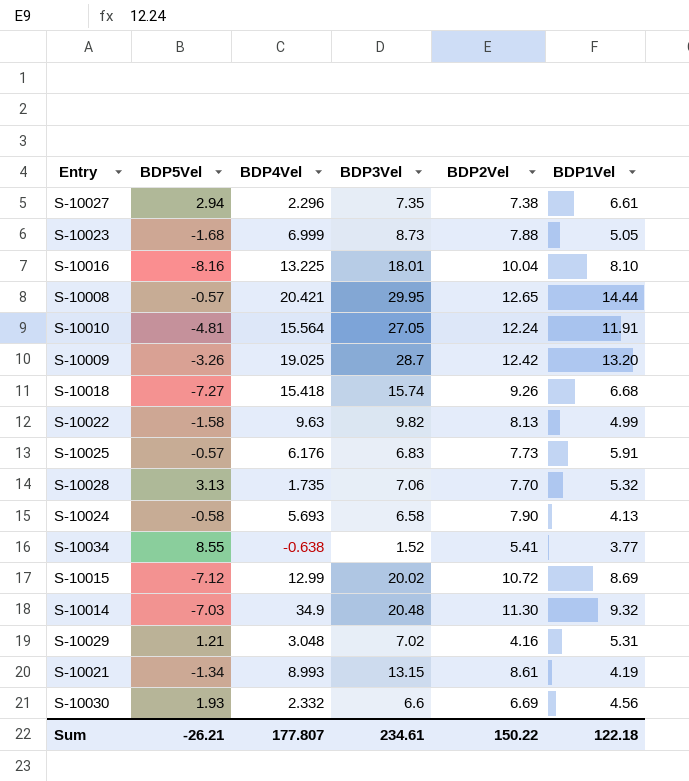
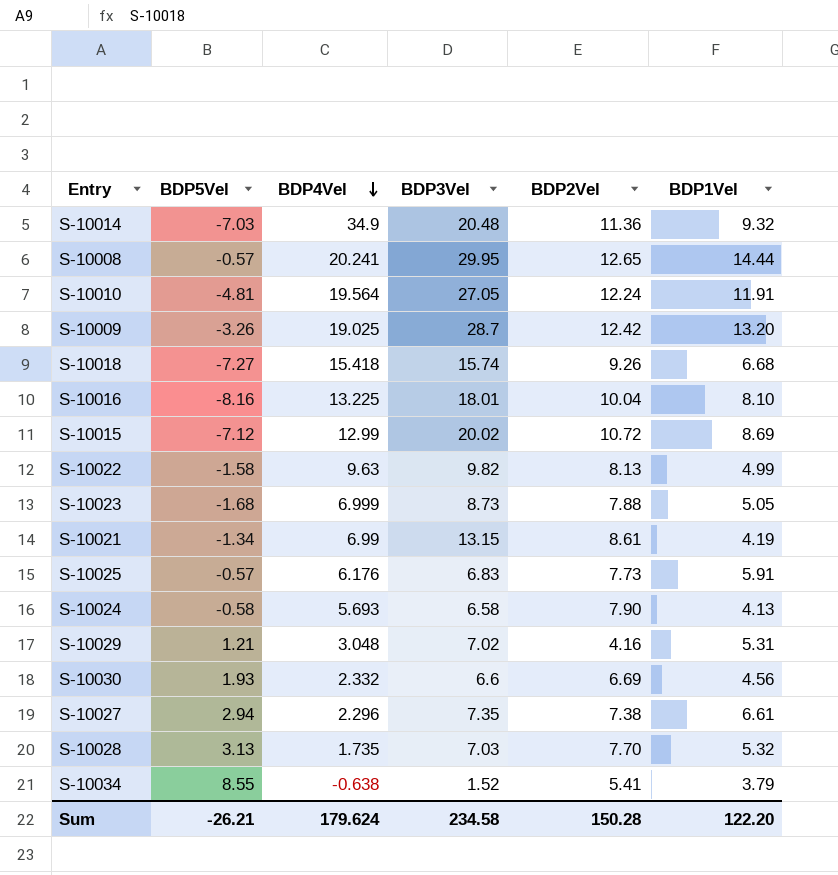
row order: none -> BDP4Vel descending
S-10014 | BDP2Vel: 11.30 -> 11.36
S-10008 | BDP4Vel: 20.421 -> 20.241
S-10010 | BDP4Vel: 15.564 -> 19.564
S-10021 | BDP4Vel: 8.993 -> 6.99
S-10028 | BDP3Vel: 7.06 -> 7.03
S-10034 | BDP1Vel: 3.77 -> 3.79
Sum | BDP4Vel: 177.807 -> 179.624
Sum | BDP3Vel: 234.61 -> 234.58
Sum | BDP2Vel: 150.22 -> 150.28
Sum | BDP1Vel: 122.18 -> 122.20

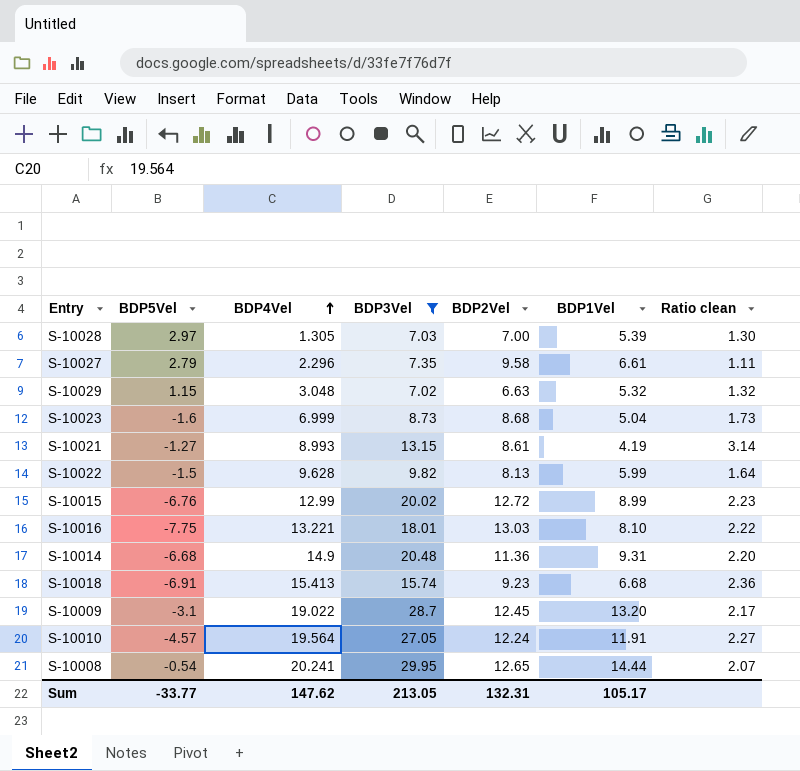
filter: none -> BDP3Vel >= 7.02
row order: BDP4Vel descending -> BDP4Vel ascending
column Ratio clean | formula: none -> [BDP3Vel] / [BDP1Vel]
S-10028 | BDP5Vel: 3.13 -> 2.97
S-10028 | BDP4Vel: 1.735 -> 1.305
S-10028 | BDP2Vel: 7.70 -> 7.00
S-10028 | BDP1Vel: 5.32 -> 5.39
S-10027 | BDP5Vel: 2.94 -> 2.79
S-10027 | BDP2Vel: 7.38 -> 9.58
S-10029 | BDP5Vel: 1.21 -> 1.15
S-10029 | BDP2Vel: 4.16 -> 6.63
S-10029 | BDP1Vel: 5.31 -> 5.32
S-10023 | BDP5Vel: -1.68 -> -1.6
S-10023 | BDP2Vel: 7.88 -> 8.68
S-10023 | BDP1Vel: 5.05 -> 5.04
S-10021 | BDP5Vel: -1.34 -> -1.27
S-10021 | BDP4Vel: 6.99 -> 8.993
S-10022 | BDP5Vel: -1.58 -> -1.5
S-10022 | BDP4Vel: 9.63 -> 9.628
S-10022 | BDP1Vel: 4.99 -> 5.99
S-10015 | BDP5Vel: -7.12 -> -6.76
S-10015 | BDP2Vel: 10.72 -> 12.72
S-10015 | BDP1Vel: 8.69 -> 8.99
S-10016 | BDP5Vel: -8.16 -> -7.75
S-10016 | BDP4Vel: 13.225 -> 13.221
S-10016 | BDP2Vel: 10.04 -> 13.03
S-10014 | BDP5Vel: -7.03 -> -6.68
S-10014 | BDP4Vel: 34.9 -> 14.9
S-10014 | BDP1Vel: 9.32 -> 9.31
S-10018 | BDP5Vel: -7.27 -> -6.91
S-10018 | BDP4Vel: 15.418 -> 15.413
S-10018 | BDP2Vel: 9.26 -> 9.23
S-10009 | BDP5Vel: -3.26 -> -3.1
S-10009 | BDP4Vel: 19.025 -> 19.022
S-10009 | BDP2Vel: 12.42 -> 12.45
S-10010 | BDP5Vel: -4.81 -> -4.57
S-10008 | BDP5Vel: -0.57 -> -0.54
Sum | BDP5Vel: -26.21 -> -33.77
Sum | BDP4Vel: 179.624 -> 147.62
Sum | BDP3Vel: 234.58 -> 213.05
Sum | BDP2Vel: 150.28 -> 132.31
Sum | BDP1Vel: 122.20 -> 105.17

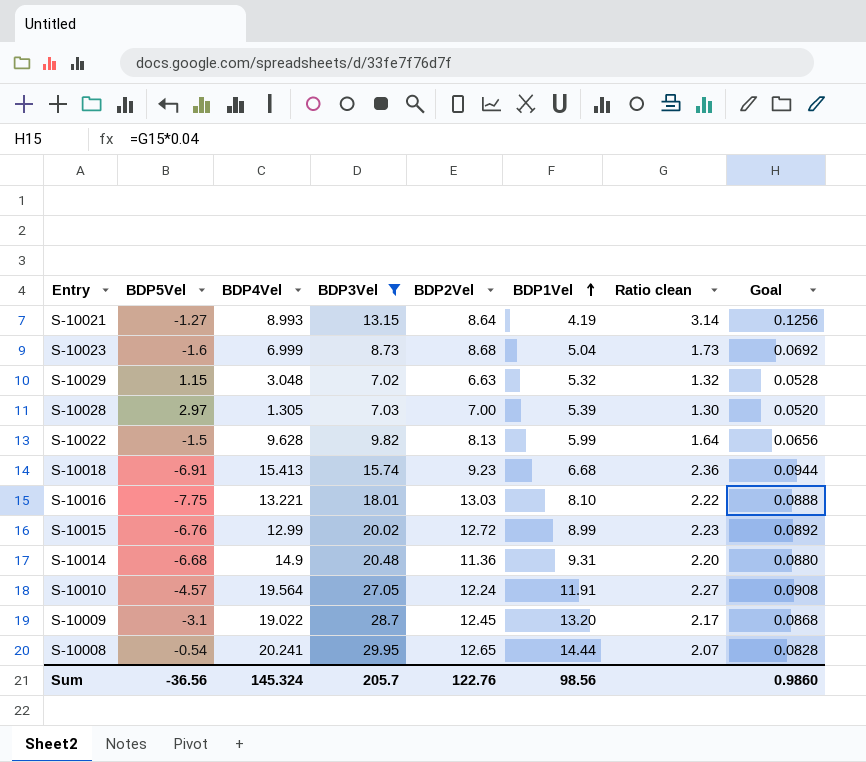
row order: BDP4Vel ascending -> BDP1Vel ascending
column Goal | formula: none -> [Ratio clean] * 0.04
row S-10027: 2.79 | 2.296 | 7.35 | 9.58 | 6.61 | 1.11 -> none
S-10021 | BDP2Vel: 8.61 -> 8.64
Sum | BDP5Vel: -33.77 -> -36.56
Sum | BDP4Vel: 147.62 -> 145.324
Sum | BDP3Vel: 213.05 -> 205.7
Sum | BDP2Vel: 132.31 -> 122.76
Sum | BDP1Vel: 105.17 -> 98.56

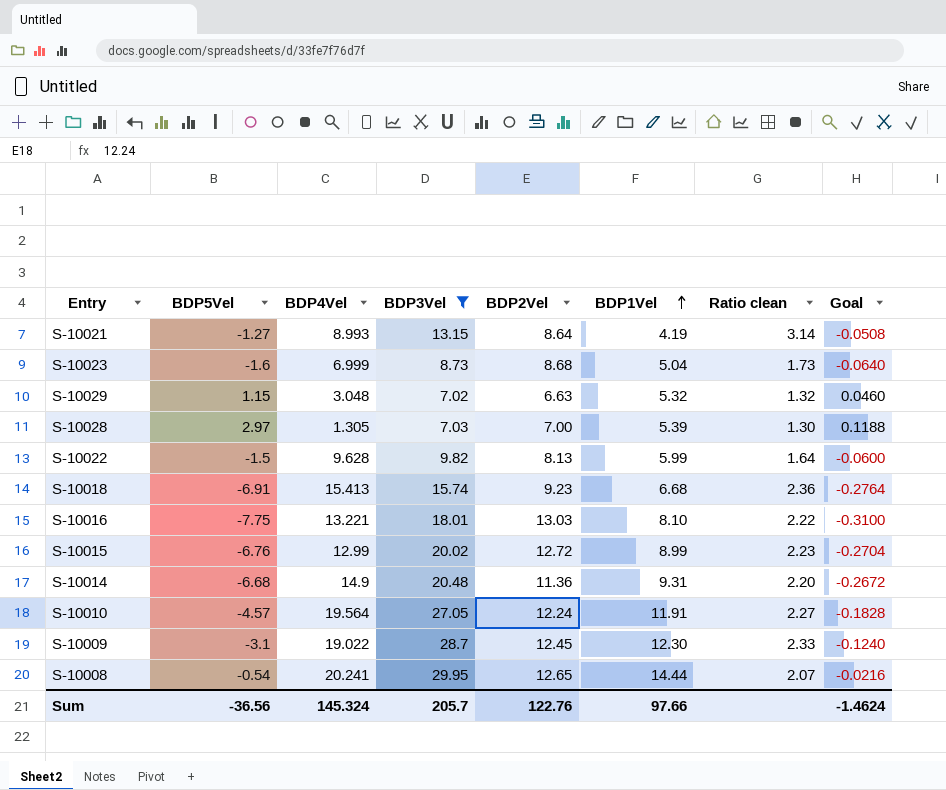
column Goal | formula: [Ratio clean] * 0.04 -> [BDP5Vel] * 0.04
S-10009 | BDP1Vel: 13.20 -> 12.30
S-10009 | Ratio clean: 2.17 -> 2.33
Sum | BDP1Vel: 98.56 -> 97.66
Sum | Goal: 0.9860 -> -1.4624

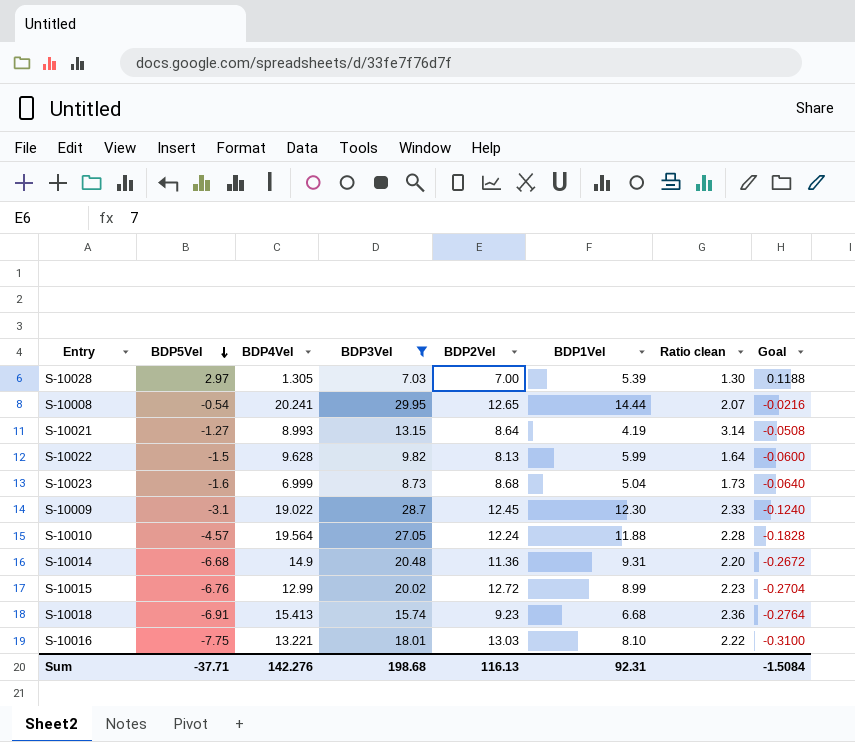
row order: BDP1Vel ascending -> BDP5Vel descending
row S-10029: 1.15 | 3.048 | 7.02 | 6.63 | 5.32 | 1.32 | 0.0460 -> none
S-10010 | BDP1Vel: 11.91 -> 11.88
S-10010 | Ratio clean: 2.27 -> 2.28
Sum | BDP5Vel: -36.56 -> -37.71
Sum | BDP4Vel: 145.324 -> 142.276
Sum | BDP3Vel: 205.7 -> 198.68
Sum | BDP2Vel: 122.76 -> 116.13
Sum | BDP1Vel: 97.66 -> 92.31
Sum | Goal: -1.4624 -> -1.5084

